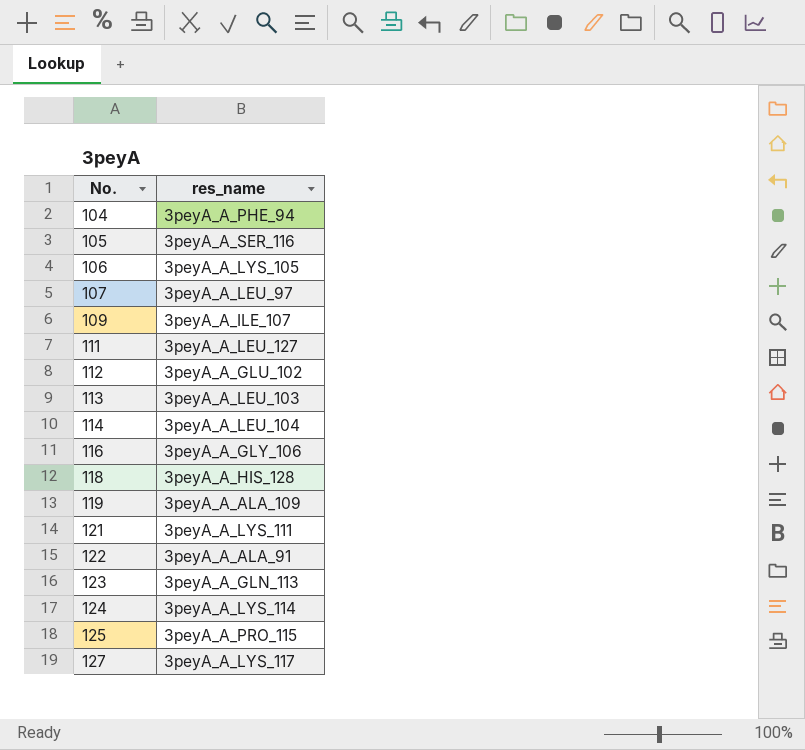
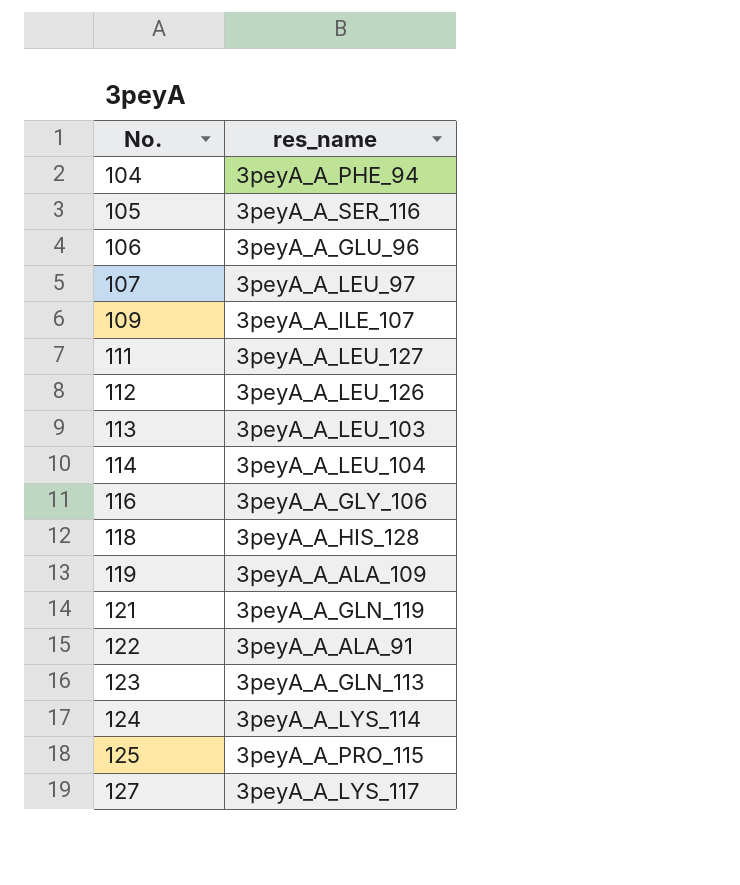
106 | res_name: 3peyA_A_LYS_105 -> 3peyA_A_GLU_96
112 | res_name: 3peyA_A_GLU_102 -> 3peyA_A_LEU_126
121 | res_name: 3peyA_A_LYS_111 -> 3peyA_A_GLN_119

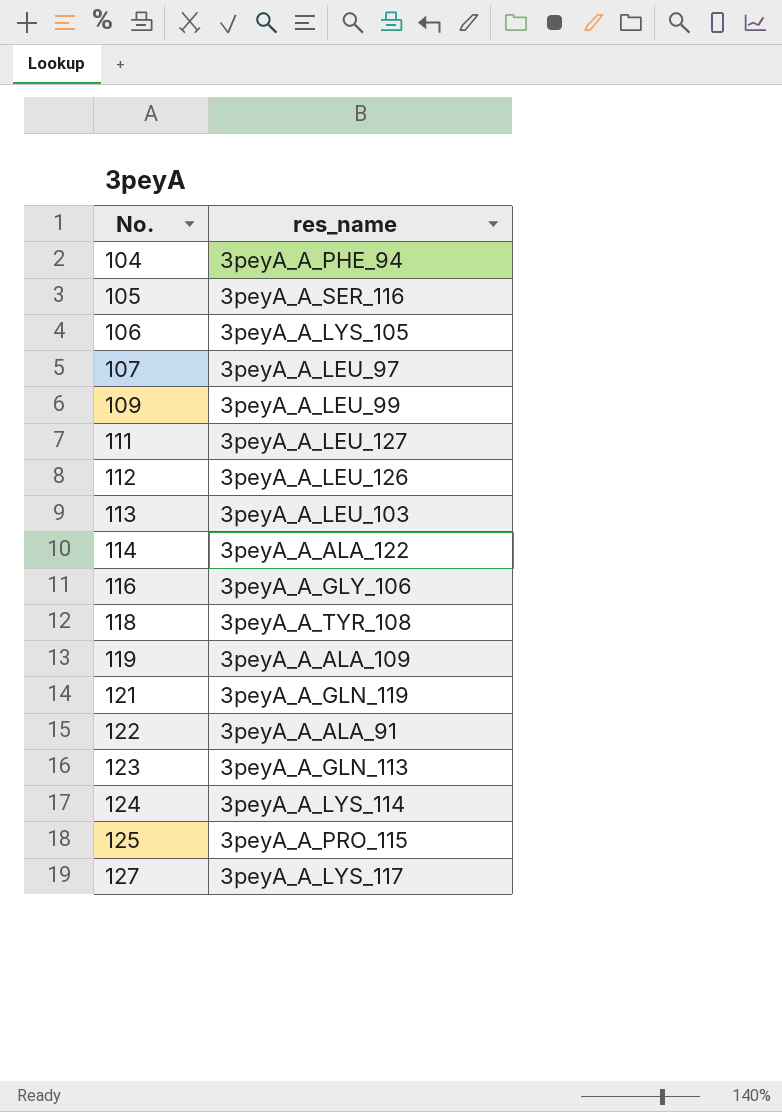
106 | res_name: 3peyA_A_GLU_96 -> 3peyA_A_LYS_105
109 | res_name: 3peyA_A_ILE_107 -> 3peyA_A_LEU_99
114 | res_name: 3peyA_A_LEU_104 -> 3peyA_A_ALA_122
118 | res_name: 3peyA_A_HIS_128 -> 3peyA_A_TYR_108

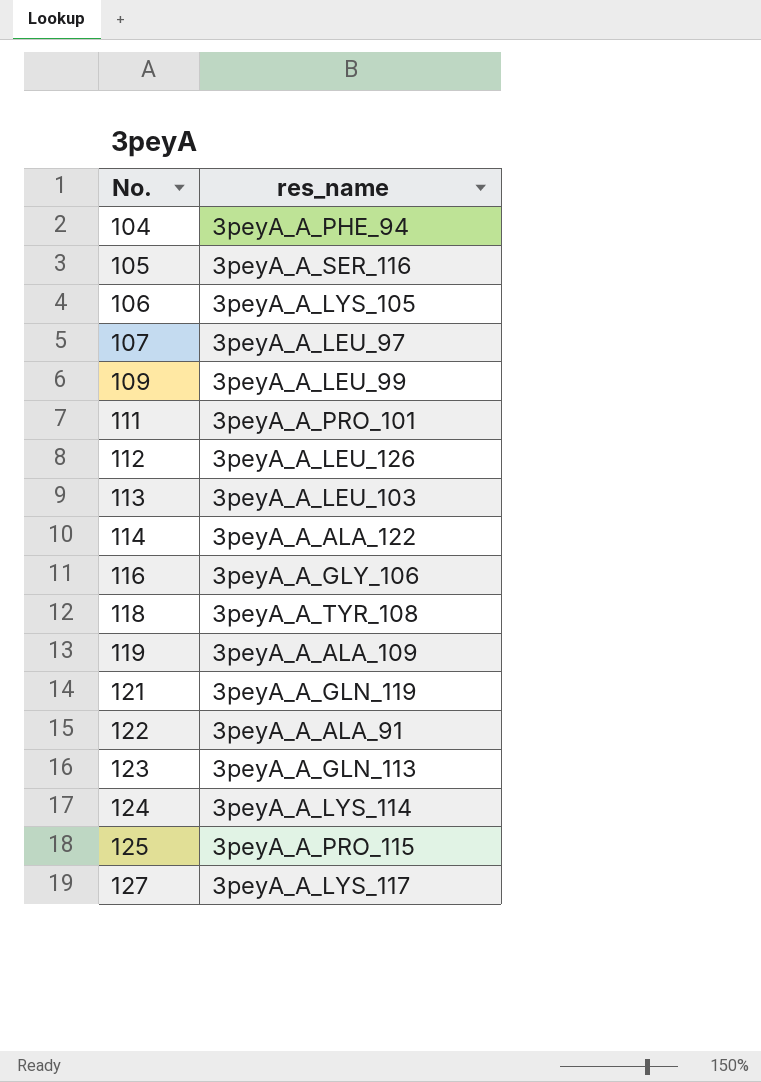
111 | res_name: 3peyA_A_LEU_127 -> 3peyA_A_PRO_101

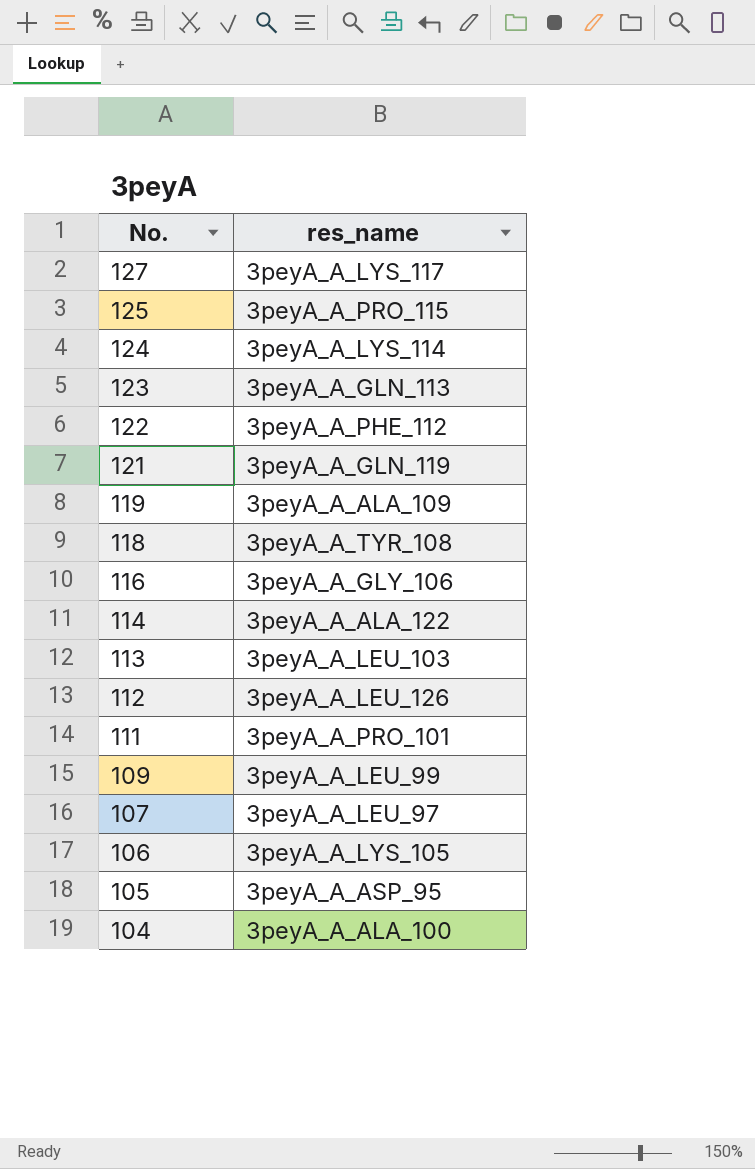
row order: No. ascending -> No. descending
122 | res_name: 3peyA_A_ALA_91 -> 3peyA_A_PHE_112
105 | res_name: 3peyA_A_SER_116 -> 3peyA_A_ASP_95
104 | res_name: 3peyA_A_PHE_94 -> 3peyA_A_ALA_100

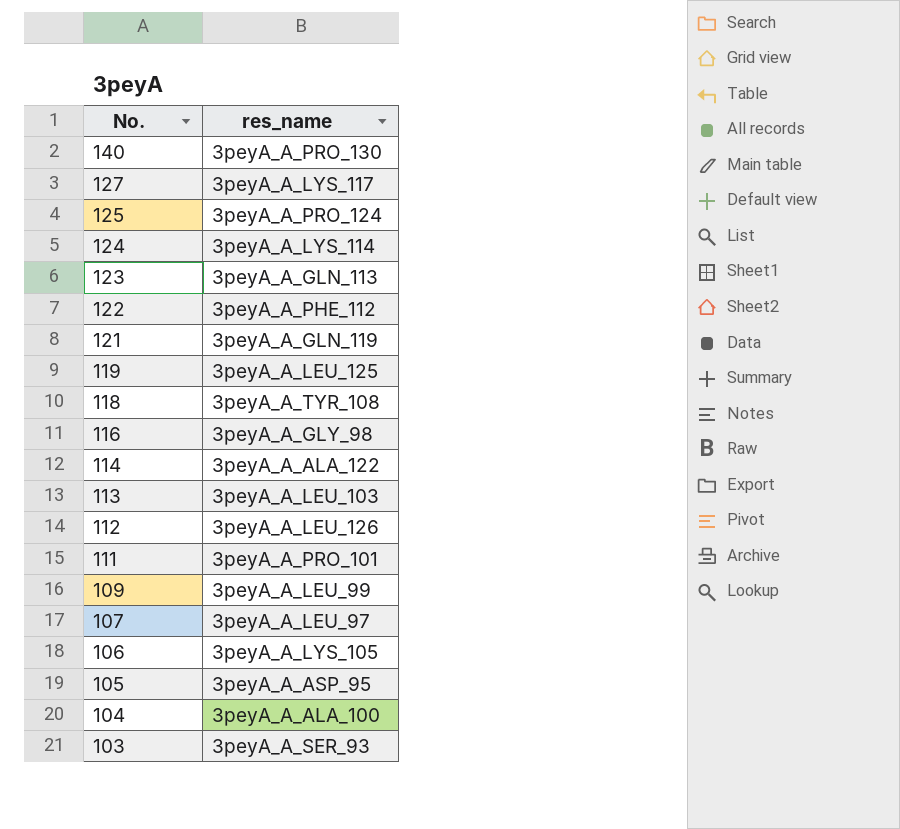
row 140: none -> 3peyA_A_PRO_130
125 | res_name: 3peyA_A_PRO_115 -> 3peyA_A_PRO_124
119 | res_name: 3peyA_A_ALA_109 -> 3peyA_A_LEU_125
116 | res_name: 3peyA_A_GLY_106 -> 3peyA_A_GLY_98
row 103: none -> 3peyA_A_SER_93

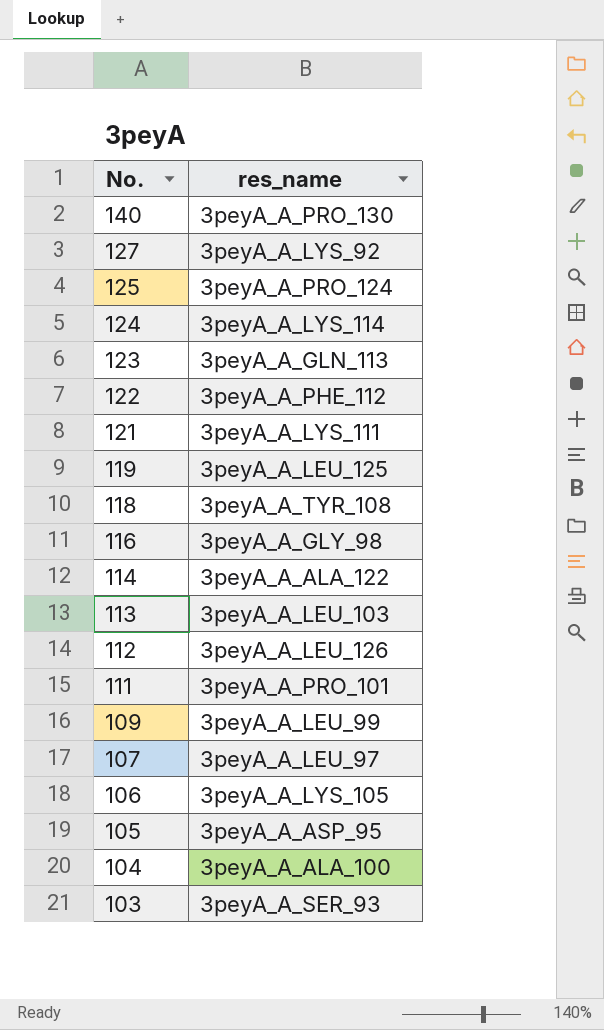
127 | res_name: 3peyA_A_LYS_117 -> 3peyA_A_LYS_92
121 | res_name: 3peyA_A_GLN_119 -> 3peyA_A_LYS_111

